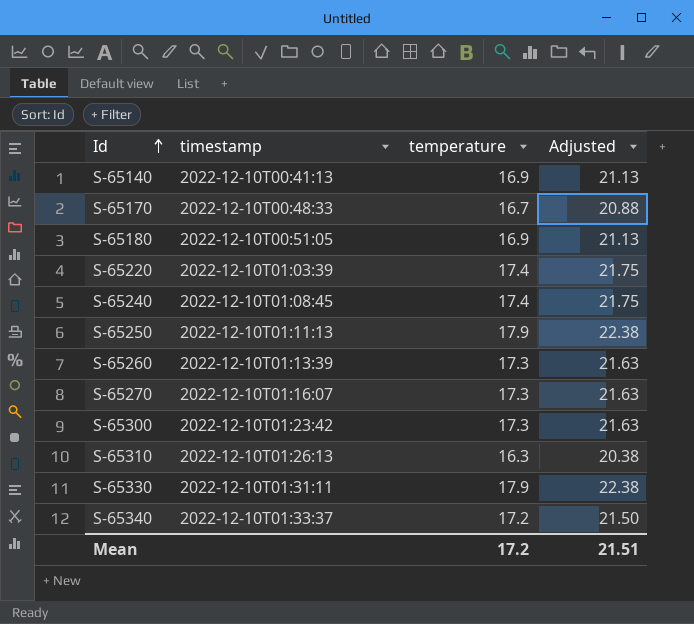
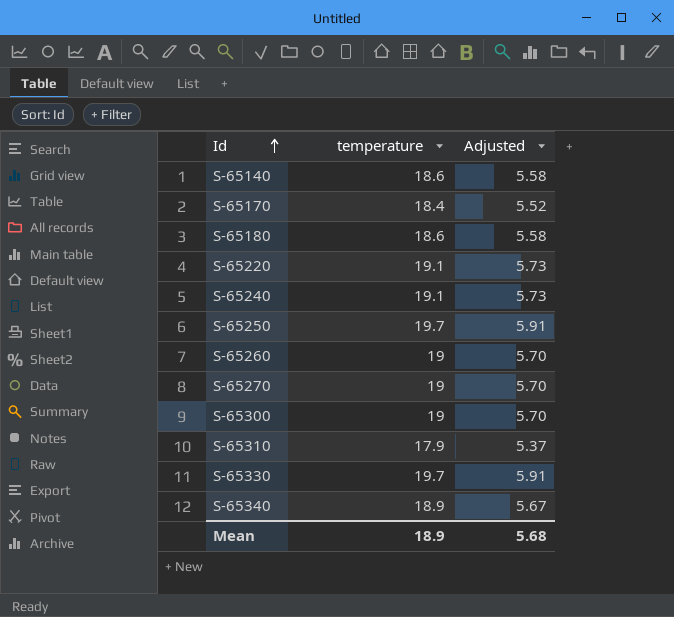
column timestamp | position: 2 -> none
column Adjusted | formula: [temperature] * 1.25 -> [temperature] * 0.3
S-65140 | temperature: 16.9 -> 18.6
S-65170 | temperature: 16.7 -> 18.4
S-65180 | temperature: 16.9 -> 18.6
S-65220 | temperature: 17.4 -> 19.1
S-65240 | temperature: 17.4 -> 19.1
S-65250 | temperature: 17.9 -> 19.7
S-65260 | temperature: 17.3 -> 19
S-65270 | temperature: 17.3 -> 19
S-65300 | temperature: 17.3 -> 19
S-65310 | temperature: 16.3 -> 17.9
S-65330 | temperature: 17.9 -> 19.7
S-65340 | temperature: 17.2 -> 18.9
Mean | temperature: 17.2 -> 18.9
Mean | Adjusted: 21.51 -> 5.68

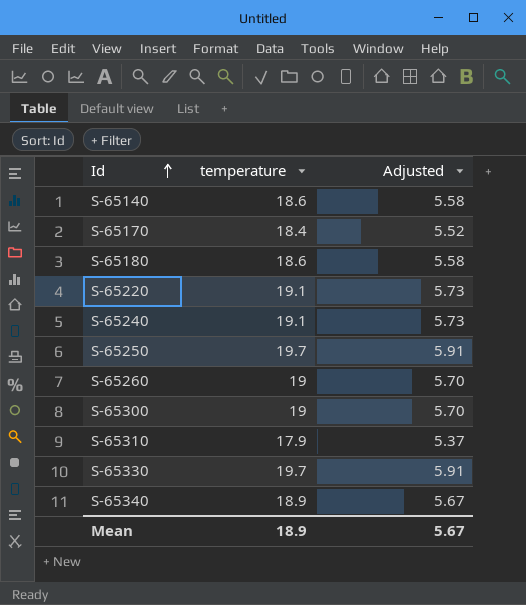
row S-65270: 19 | 5.70 -> none
Mean | Adjusted: 5.68 -> 5.67

